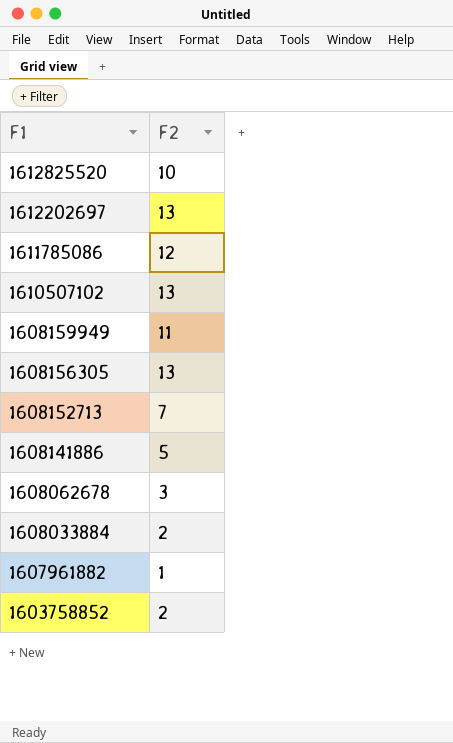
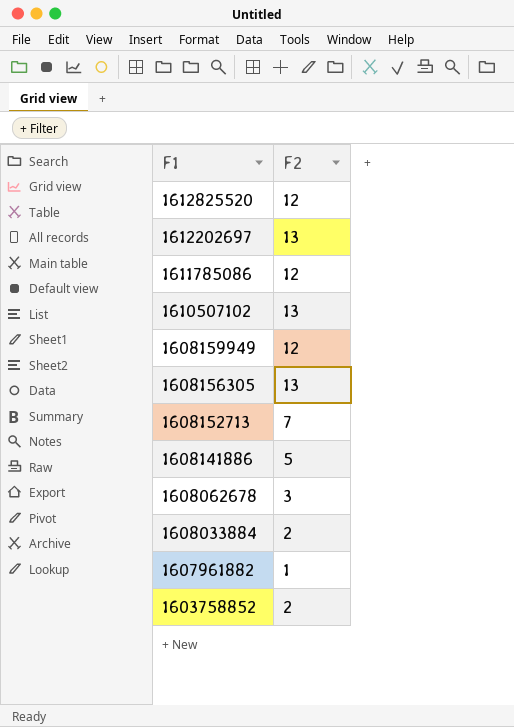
1612825520 | F2: 10 -> 12
1608159949 | F2: 11 -> 12

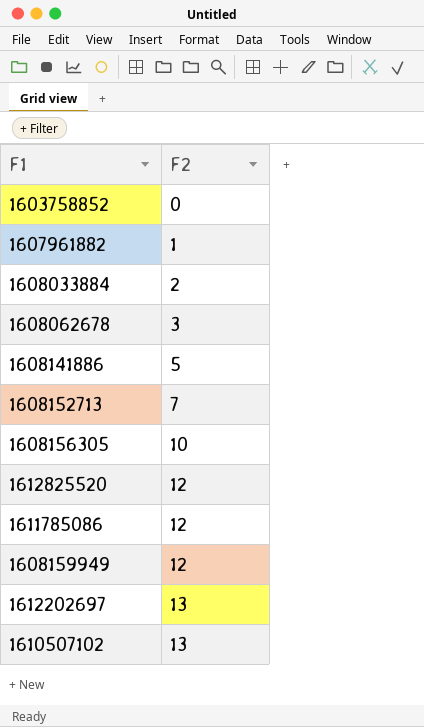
row order: F1 descending -> F2 ascending
1603758852 | F2: 2 -> 0
1608156305 | F2: 13 -> 10

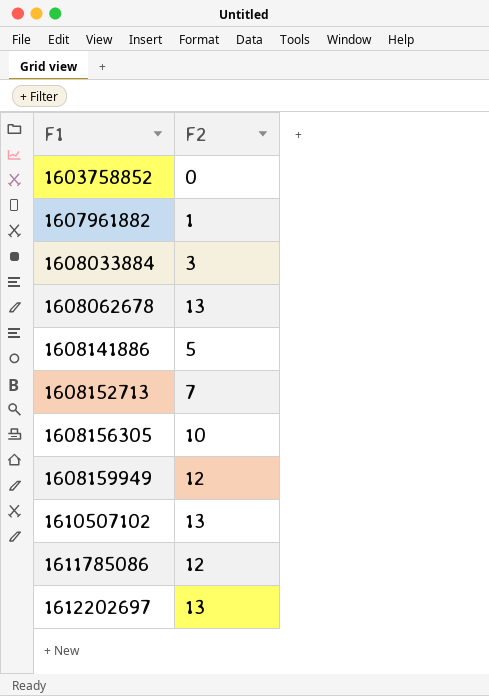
row order: F2 ascending -> F1 ascending
row 1612825520: 12 -> none
1608033884 | F2: 2 -> 3
1608062678 | F2: 3 -> 13

